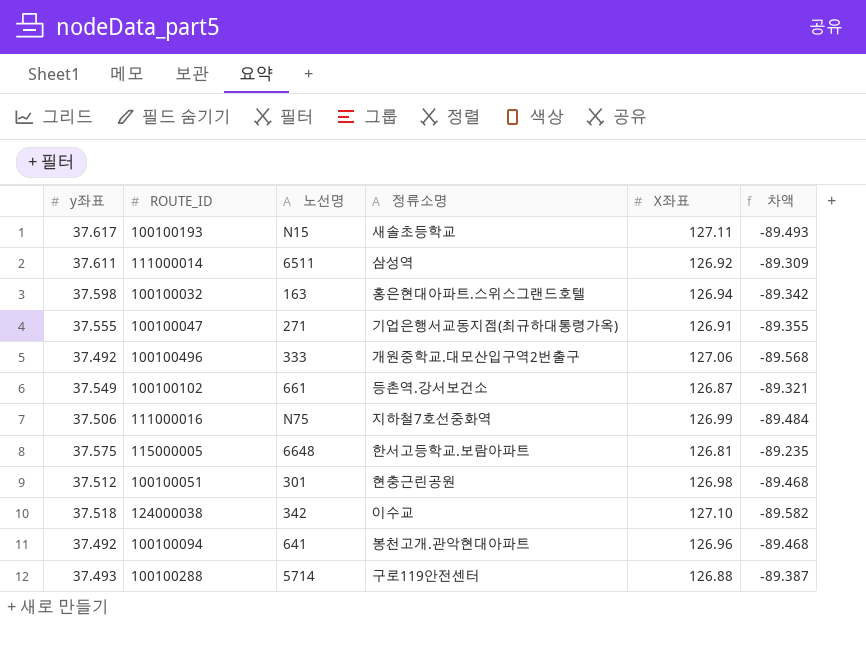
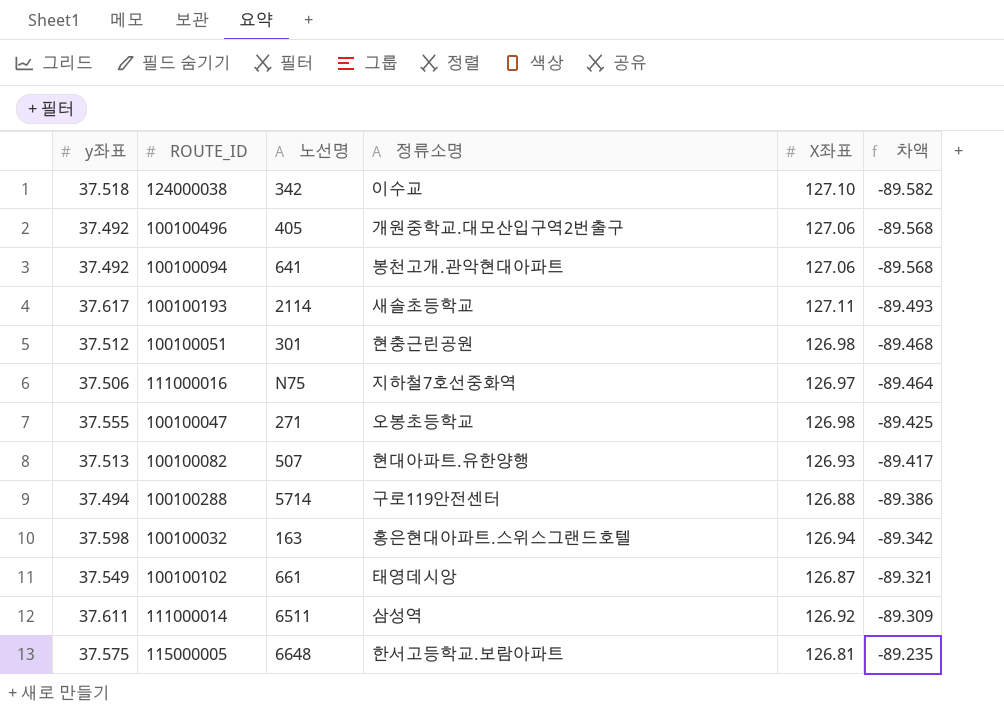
row order: none -> 차액 ascending
100100496 | 노선명: 333 -> 405
100100094 | X좌표: 126.96 -> 127.06
100100094 | 차액: -89.468 -> -89.568
100100193 | 노선명: N15 -> 2114
111000016 | X좌표: 126.99 -> 126.97
111000016 | 차액: -89.484 -> -89.464
100100047 | 정류소명: 기업은행서교동지점(최규하대통령가옥) -> 오봉초등학교
100100047 | X좌표: 126.91 -> 126.98
100100047 | 차액: -89.355 -> -89.425
row 100100082: none -> 37.513 | 507 | 현대아파트.유한양행 | 126.93 | -89.417
100100288 | y좌표: 37.493 -> 37.494
100100288 | 차액: -89.387 -> -89.386
100100102 | 정류소명: 등촌역.강서보건소 -> 태영데시앙

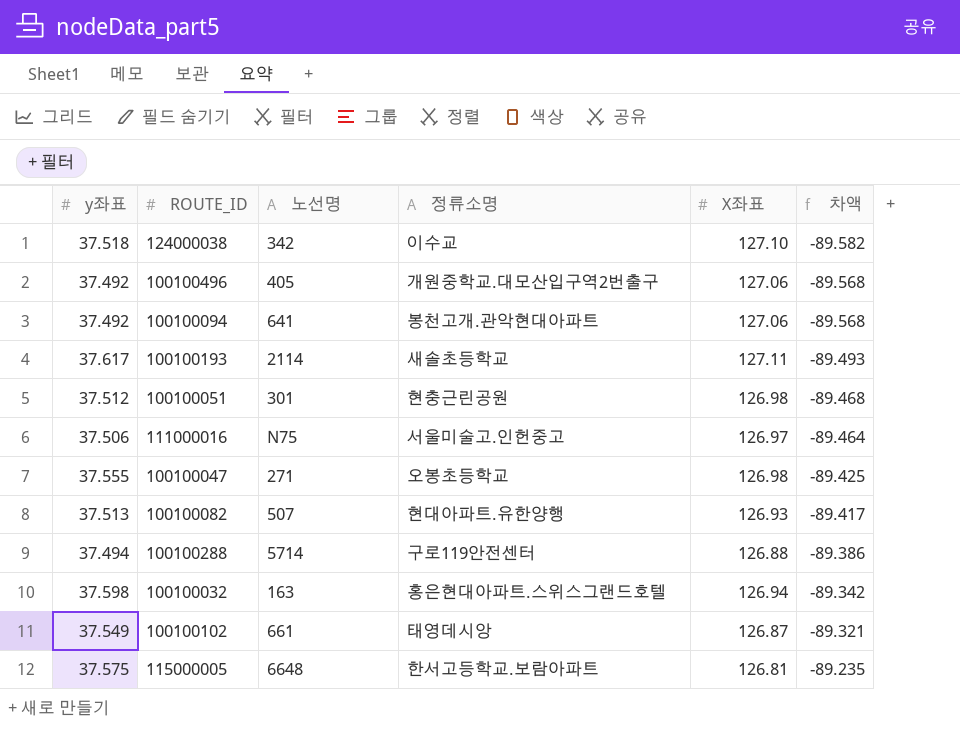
row 111000014: 37.611 | 6511 | 삼성역 | 126.92 | -89.309 -> none
111000016 | 정류소명: 지하철7호선중화역 -> 서울미술고.인헌중고

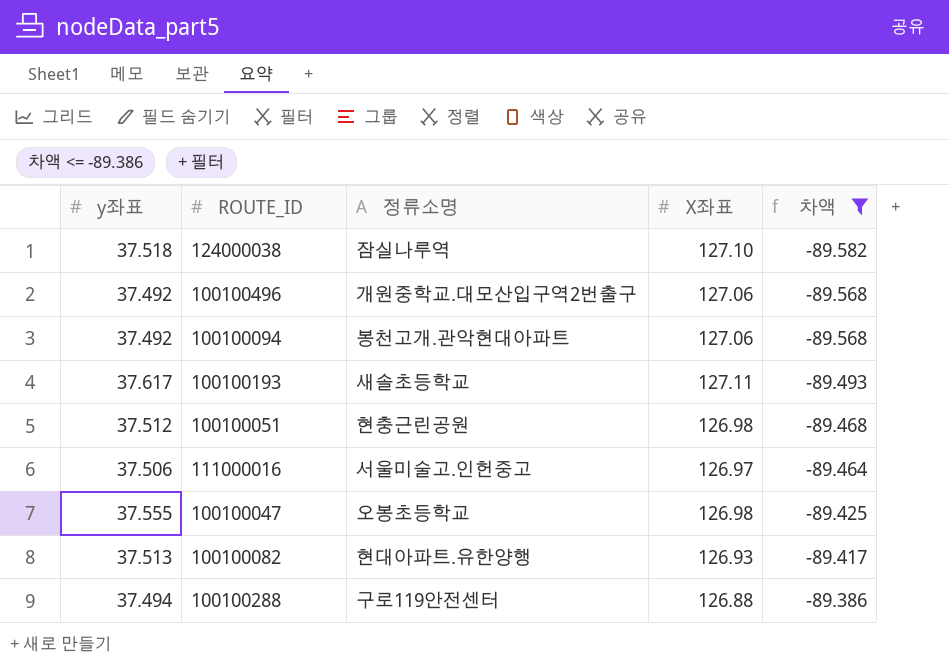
filter: none -> 차액 <= -89.386
column 노선명 | position: 3 -> none
124000038 | 정류소명: 이수교 -> 잠실나루역

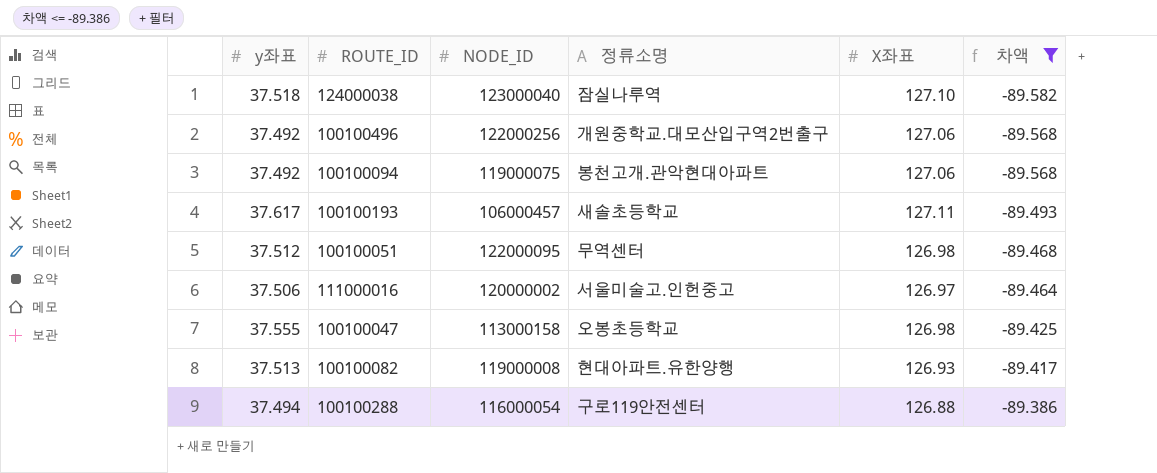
column NODE_ID | position: none -> 3
100100051 | 정류소명: 현충근린공원 -> 무역센터

